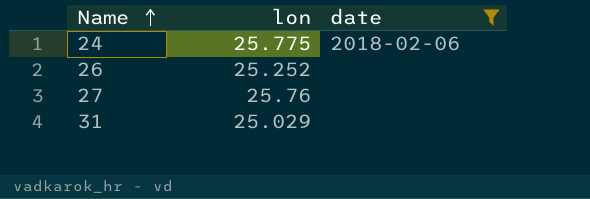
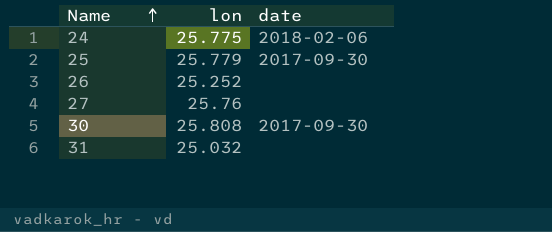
filter: date != 2017-09-30 -> none
31 | lon: 25.029 -> 25.032

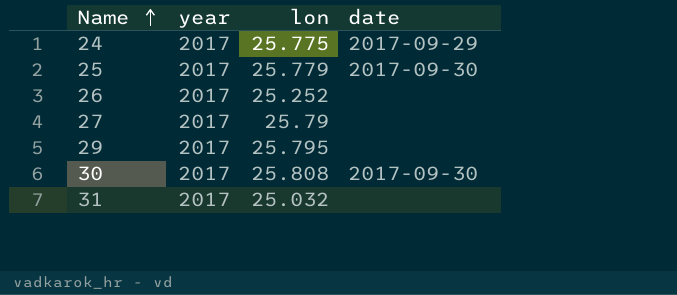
column year | position: none -> 2
24 | date: 2018-02-06 -> 2017-09-29
27 | lon: 25.76 -> 25.79
row 29: none -> 2017 | 25.795 | none

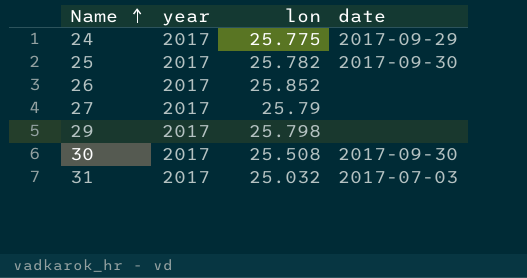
25 | lon: 25.779 -> 25.782
26 | lon: 25.252 -> 25.852
29 | lon: 25.795 -> 25.798
30 | lon: 25.808 -> 25.508
31 | date: none -> 2017-07-03

